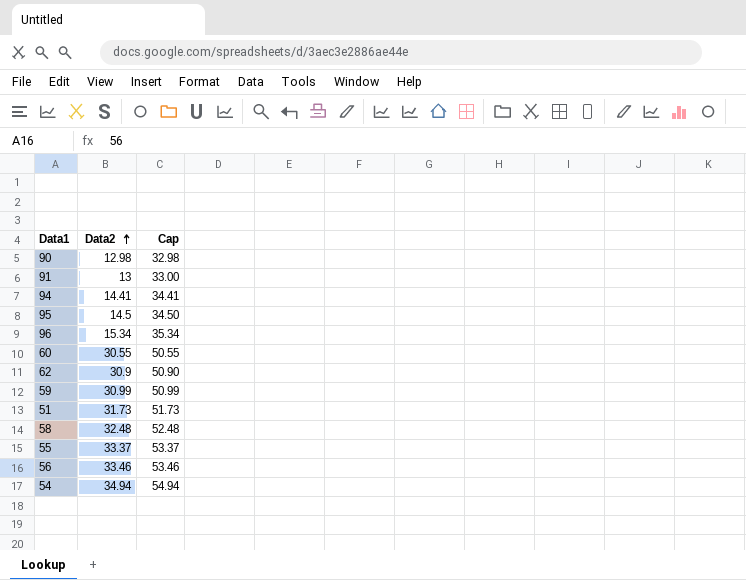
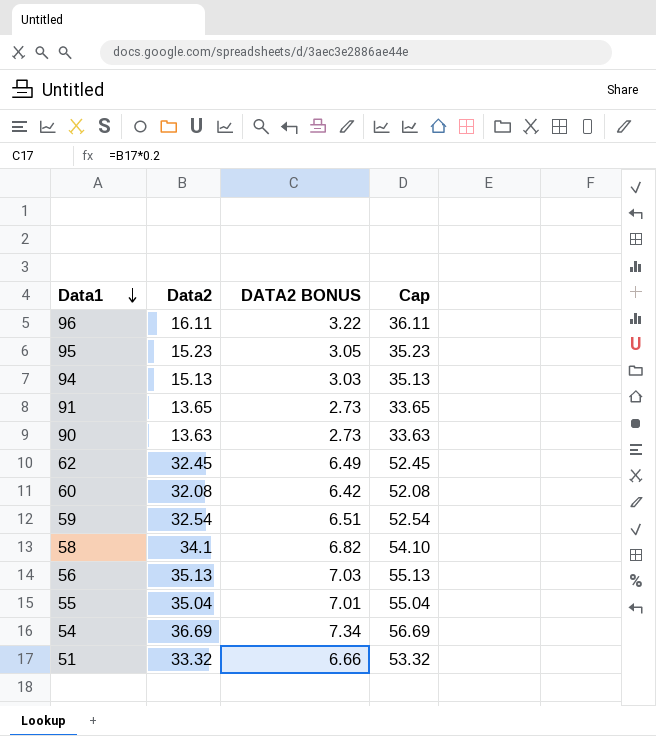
row order: Data2 ascending -> Data1 descending
column DATA2 BONUS | formula: none -> [Data2] * 0.2
96 | Data2: 15.34 -> 16.11
96 | Cap: 35.34 -> 36.11
95 | Data2: 14.5 -> 15.23
95 | Cap: 34.50 -> 35.23
94 | Data2: 14.41 -> 15.13
94 | Cap: 34.41 -> 35.13
91 | Data2: 13 -> 13.65
91 | Cap: 33.00 -> 33.65
90 | Data2: 12.98 -> 13.63
90 | Cap: 32.98 -> 33.63
62 | Data2: 30.9 -> 32.45
62 | Cap: 50.90 -> 52.45
60 | Data2: 30.55 -> 32.08
60 | Cap: 50.55 -> 52.08
59 | Data2: 30.99 -> 32.54
59 | Cap: 50.99 -> 52.54
58 | Data2: 32.48 -> 34.1
58 | Cap: 52.48 -> 54.10
56 | Data2: 33.46 -> 35.13
56 | Cap: 53.46 -> 55.13
55 | Data2: 33.37 -> 35.04
55 | Cap: 53.37 -> 55.04
54 | Data2: 34.94 -> 36.69
54 | Cap: 54.94 -> 56.69
51 | Data2: 31.73 -> 33.32
51 | Cap: 51.73 -> 53.32

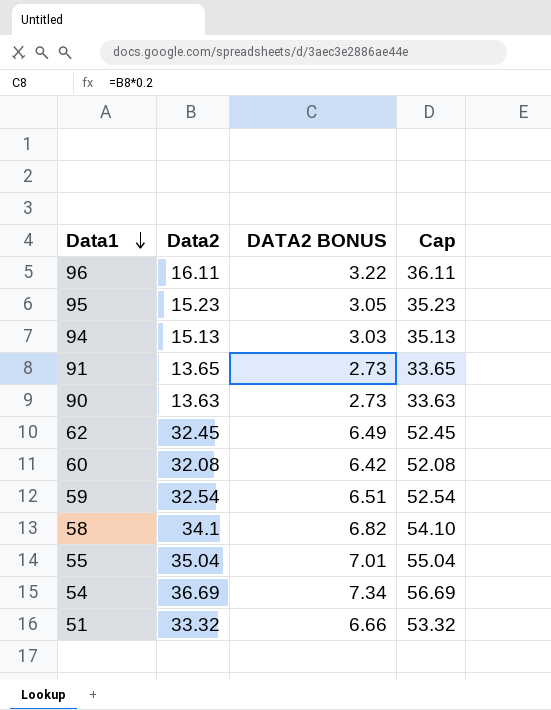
row 56: 35.13 | 7.03 | 55.13 -> none

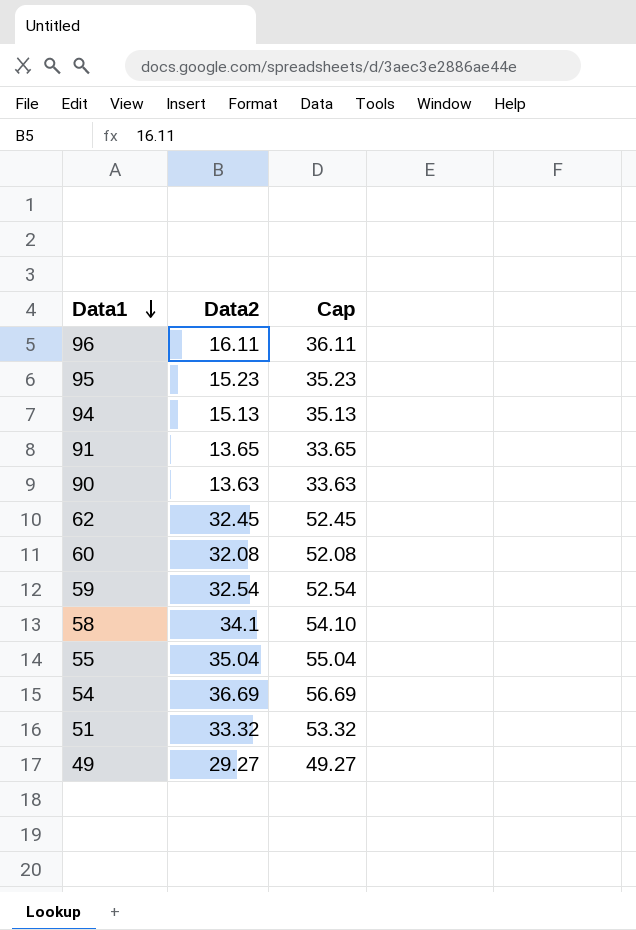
column DATA2 BONUS | formula: [Data2] * 0.2 -> none
row 49: none -> 29.27 | 49.27

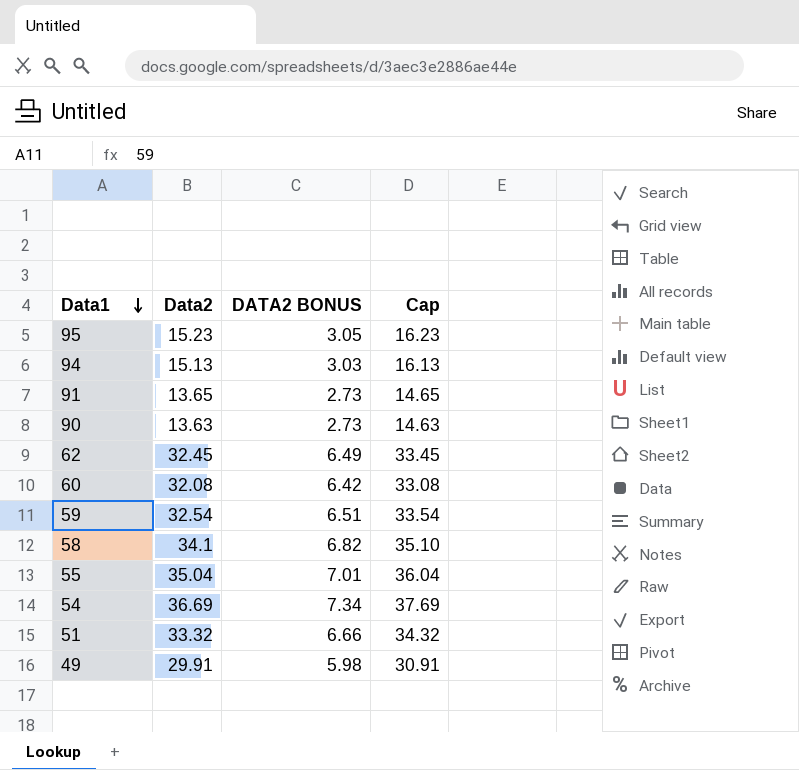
column DATA2 BONUS | formula: none -> [Data2] * 0.2
column Cap | formula: [Data2] + 20 -> [Data2] + 1
row 96: 16.11 | 36.11 -> none
49 | Data2: 29.27 -> 29.91

